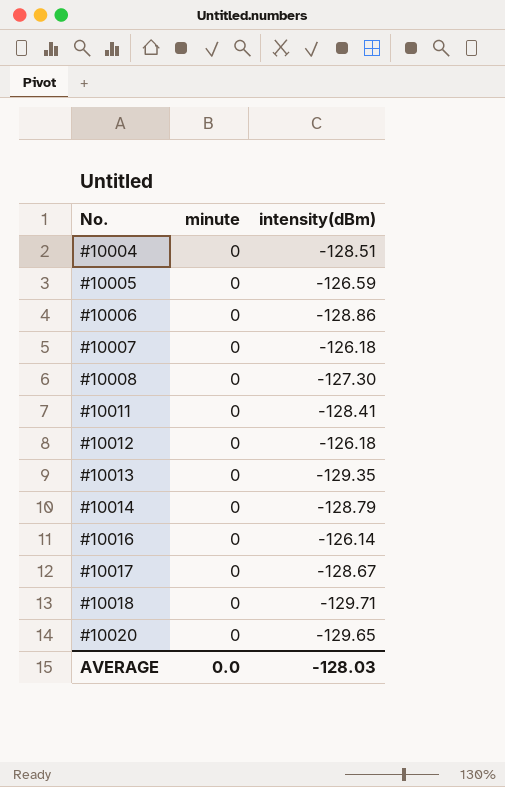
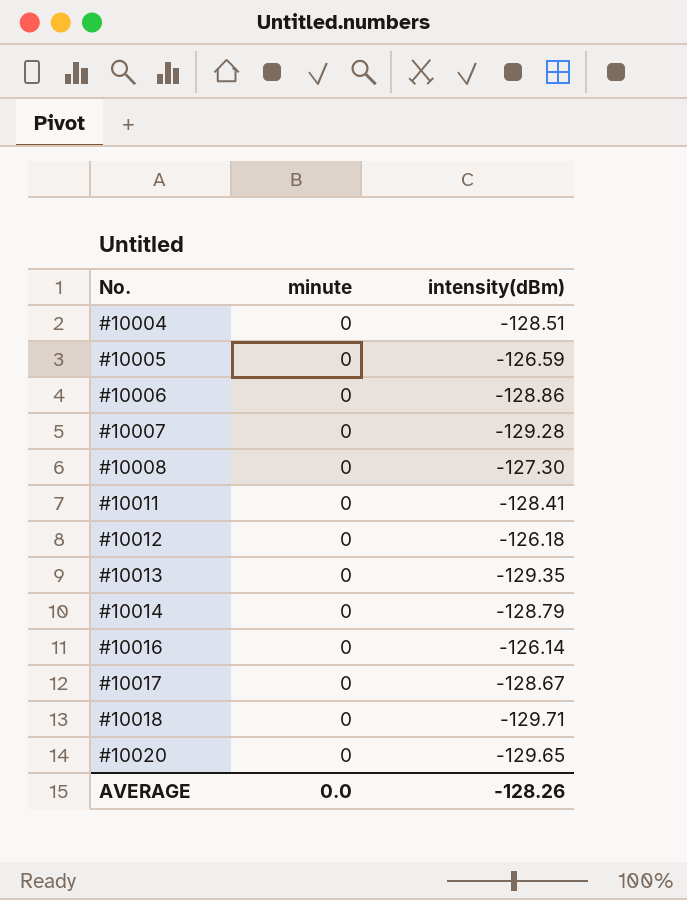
#10007 | intensity(dBm): -126.18 -> -129.28
AVERAGE | intensity(dBm): -128.03 -> -128.26

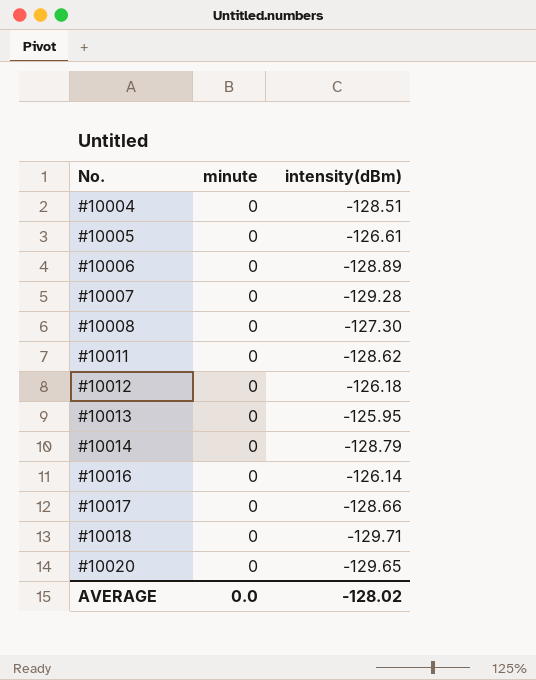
#10005 | intensity(dBm): -126.59 -> -126.61
#10006 | intensity(dBm): -128.86 -> -128.89
#10011 | intensity(dBm): -128.41 -> -128.62
#10013 | intensity(dBm): -129.35 -> -125.95
#10017 | intensity(dBm): -128.67 -> -128.66
AVERAGE | intensity(dBm): -128.26 -> -128.02

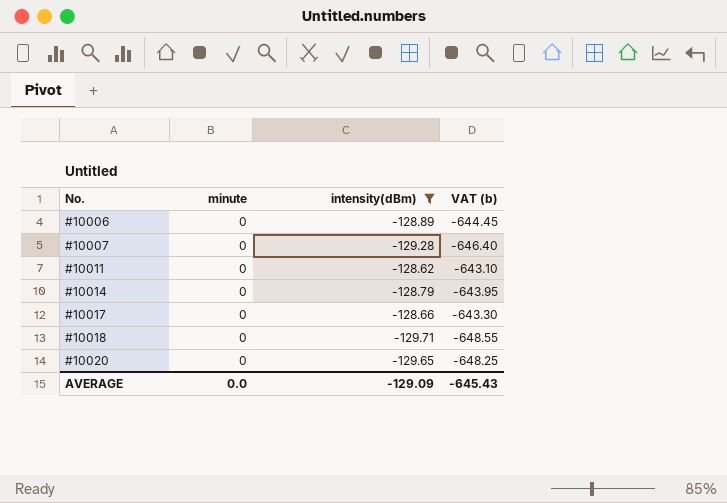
filter: none -> intensity(dBm) <= -128.62
column VAT (b) | formula: none -> [intensity(dBm)] * 5
AVERAGE | intensity(dBm): -128.02 -> -129.09

